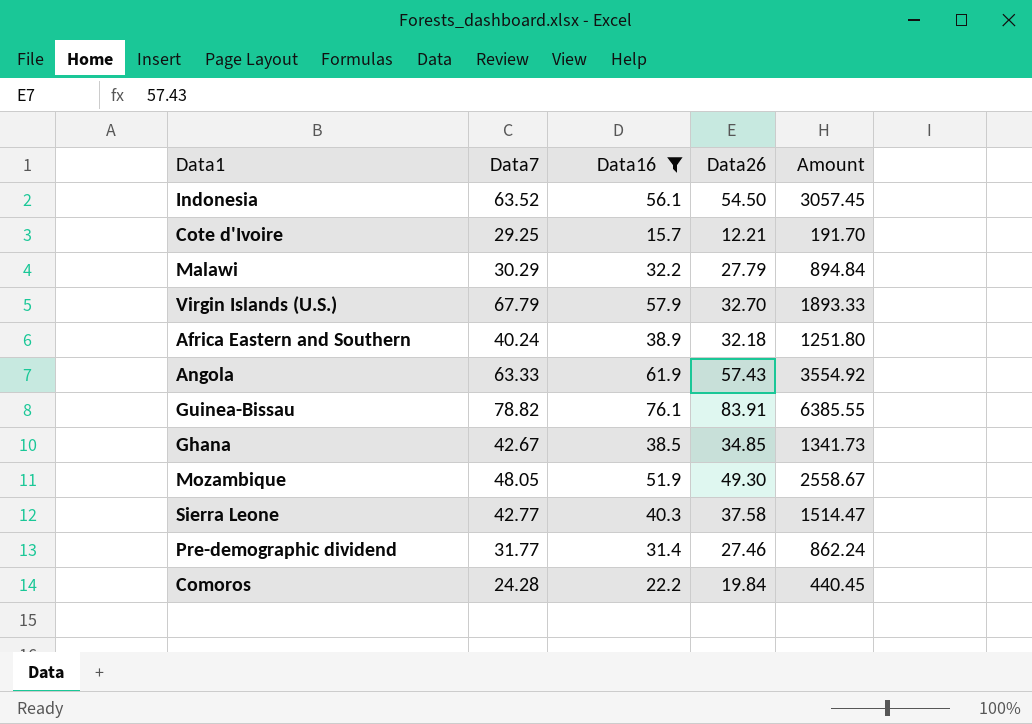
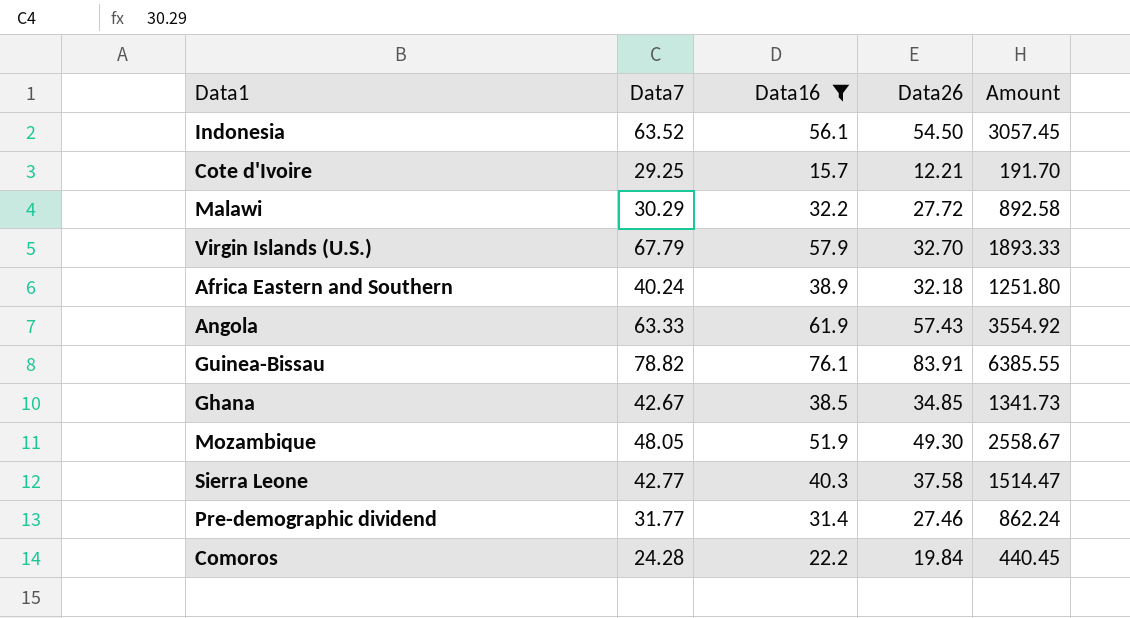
Malawi | Data26: 27.79 -> 27.72
Malawi | Amount: 894.84 -> 892.58

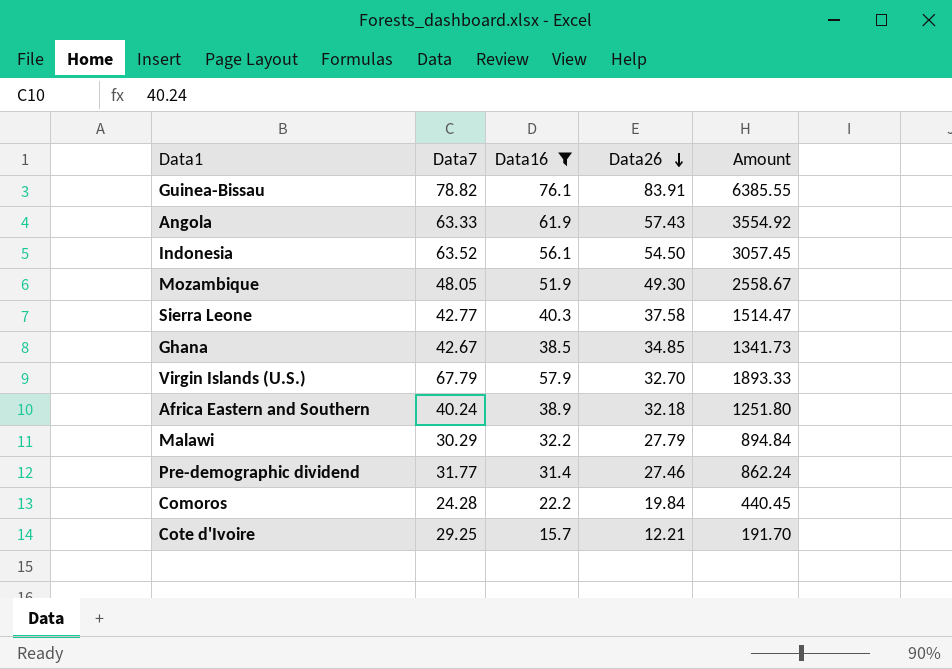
row order: none -> Data26 descending
Malawi | Data26: 27.72 -> 27.79
Malawi | Amount: 892.58 -> 894.84

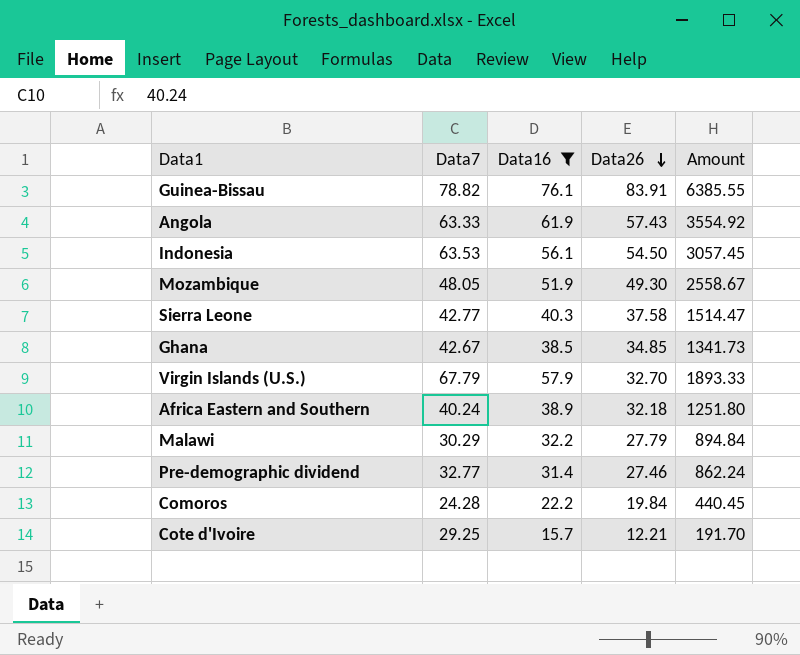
Indonesia | Data7: 63.52 -> 63.53
Pre-demographic dividend | Data7: 31.77 -> 32.77

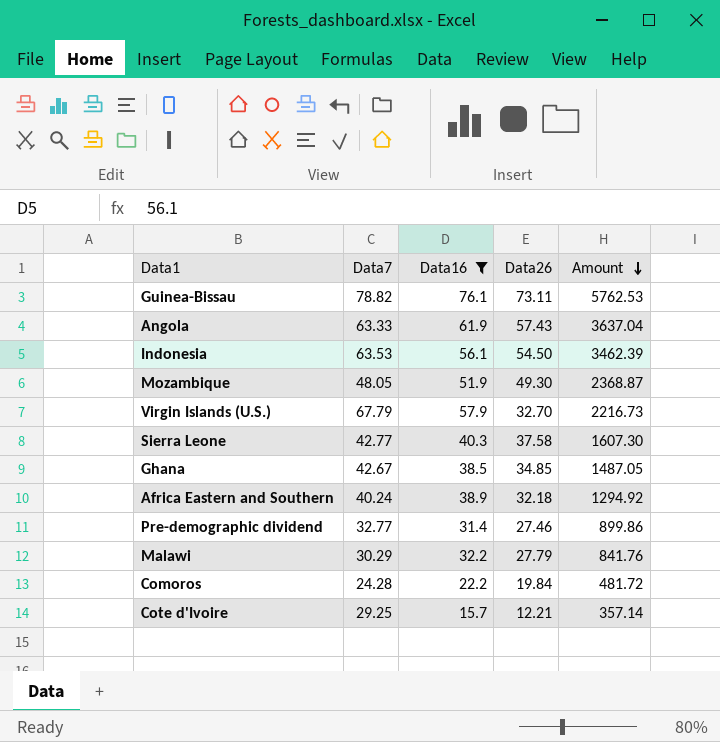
row order: Data26 descending -> Amount descending
column Amount | formula: [Data16] * [Data26] -> [Data7] * [Data26]
Guinea-Bissau | Data26: 83.91 -> 73.11

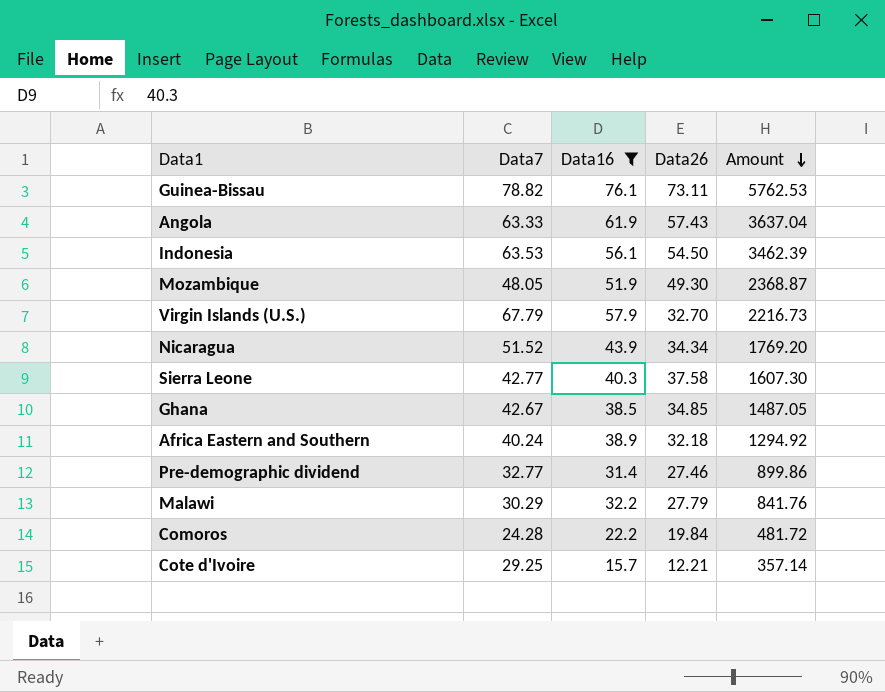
row Nicaragua: none -> 51.52 | 43.9 | 34.34 | 1769.20

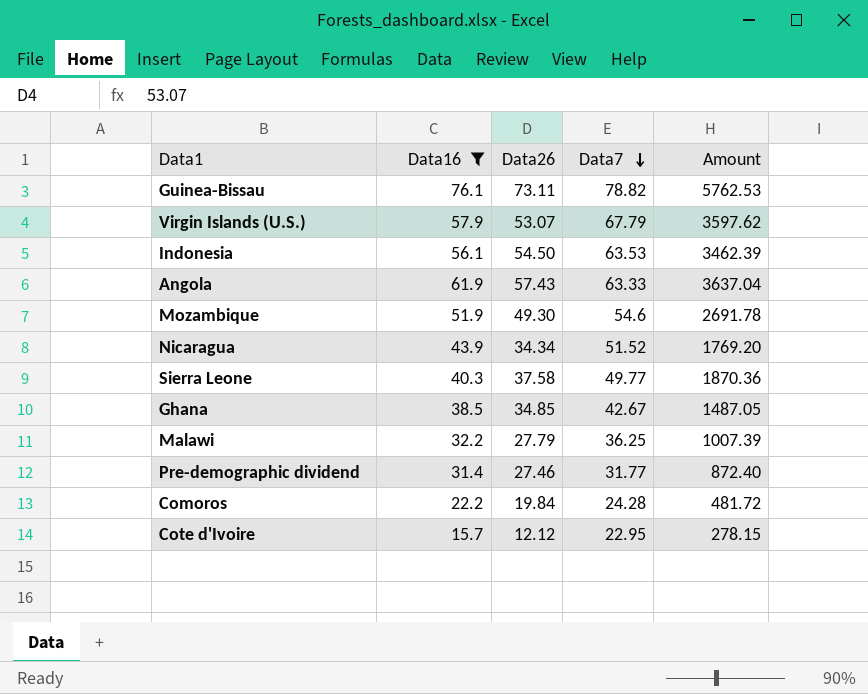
row order: Amount descending -> Data7 descending
column Data7 | position: 2 -> 4
row Africa Eastern and Southern: 40.24 | 38.9 | 32.18 | 1294.92 -> none
Virgin Islands (U.S.) | Data26: 32.70 -> 53.07
Virgin Islands (U.S.) | Amount: 2216.73 -> 3597.62
Mozambique | Data7: 48.05 -> 54.6
Mozambique | Amount: 2368.87 -> 2691.78
Sierra Leone | Data7: 42.77 -> 49.77
Sierra Leone | Amount: 1607.30 -> 1870.36
Malawi | Data7: 30.29 -> 36.25
Malawi | Amount: 841.76 -> 1007.39
Pre-demographic dividend | Data7: 32.77 -> 31.77
Pre-demographic dividend | Amount: 899.86 -> 872.40
Cote d'Ivoire | Data26: 12.21 -> 12.12
Cote d'Ivoire | Data7: 29.25 -> 22.95
Cote d'Ivoire | Amount: 357.14 -> 278.15

